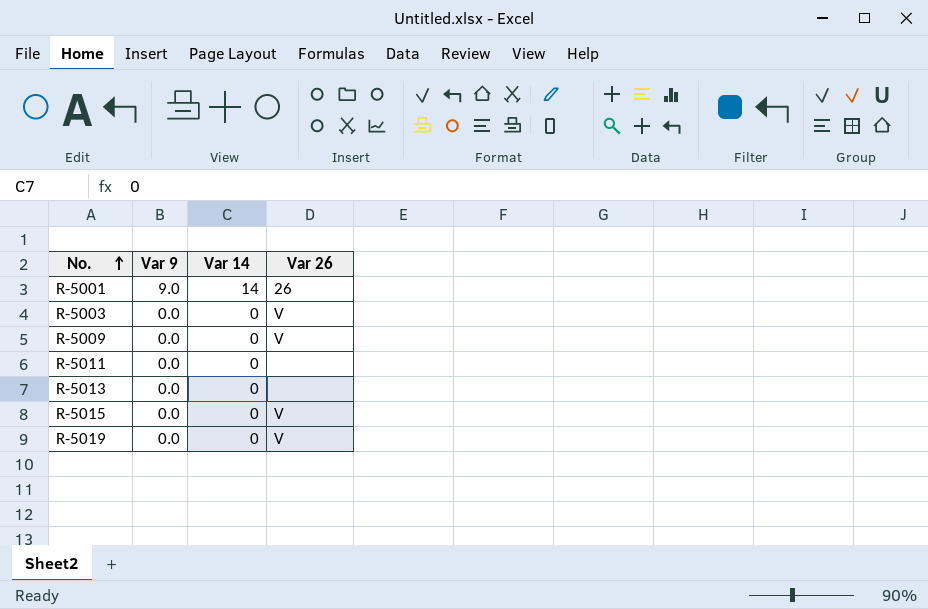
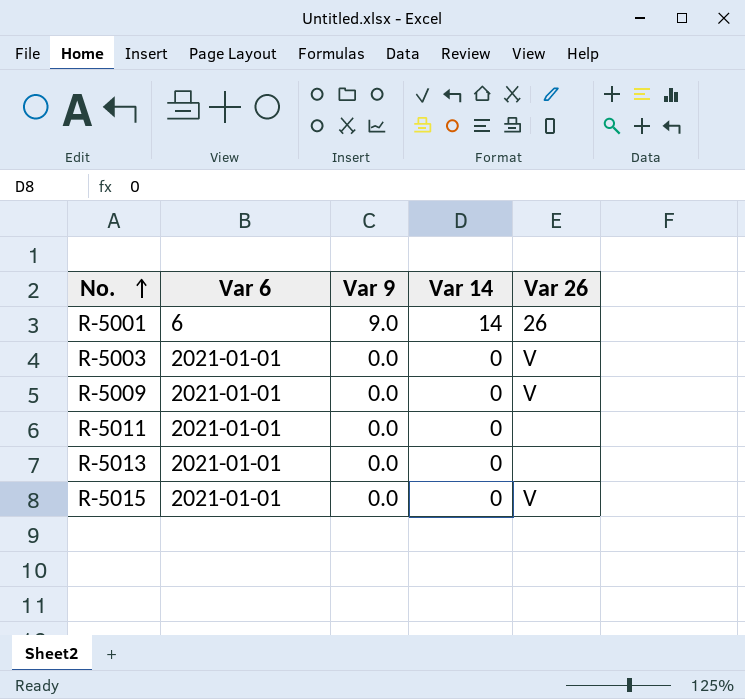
column Var 6 | position: none -> 2
row R-5019: 0.0 | 0 | V -> none

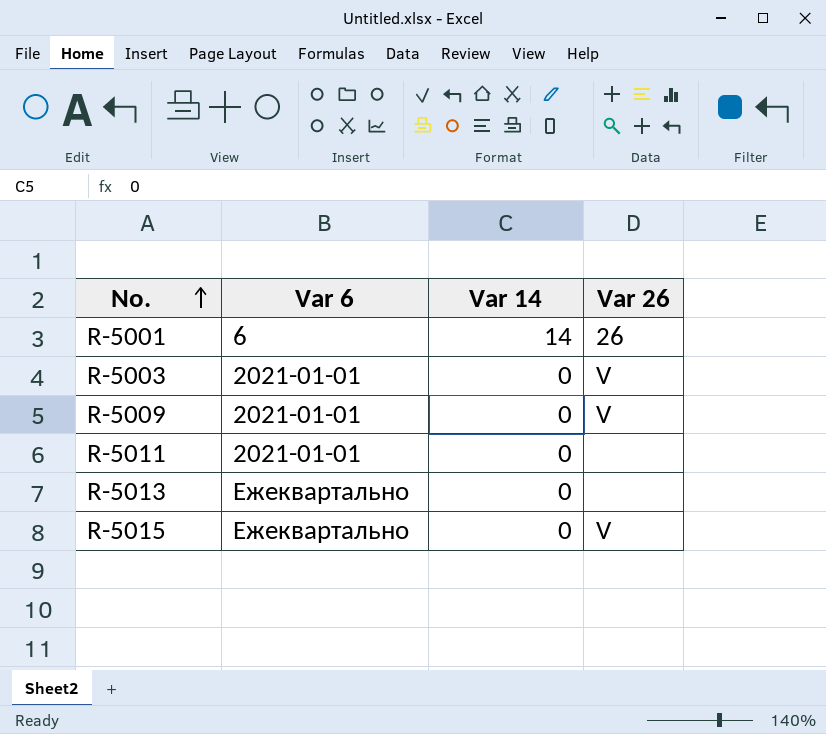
column Var 9 | position: 3 -> none
R-5013 | Var 6: 2021-01-01 -> Ежеквартально
R-5015 | Var 6: 2021-01-01 -> Ежеквартально

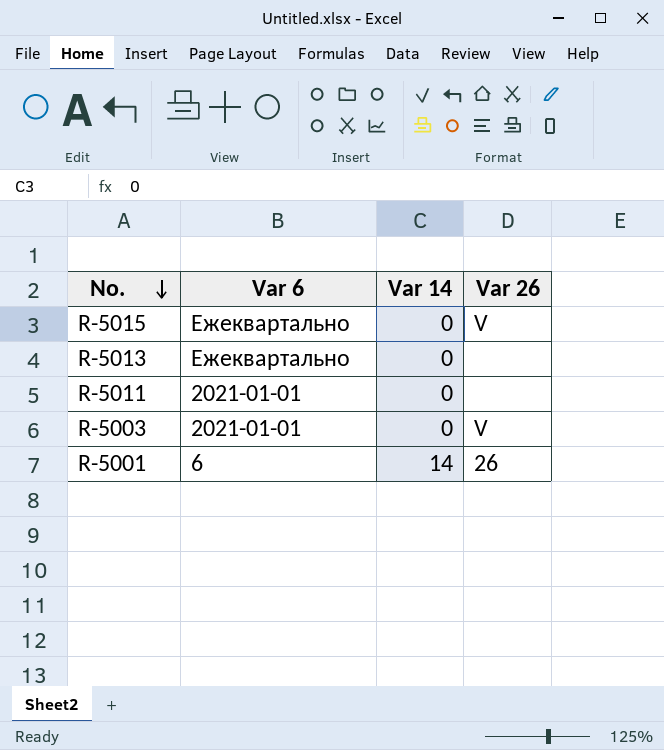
row order: No. ascending -> No. descending
row R-5009: 2021-01-01 | 0 | V -> none

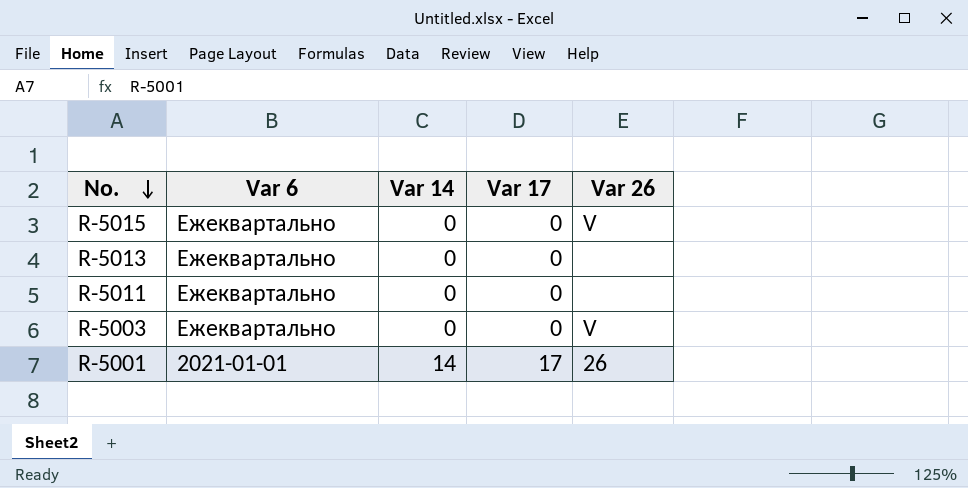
column Var 17 | position: none -> 4
R-5011 | Var 6: 2021-01-01 -> Ежеквартально
R-5003 | Var 6: 2021-01-01 -> Ежеквартально
R-5001 | Var 6: 6 -> 2021-01-01

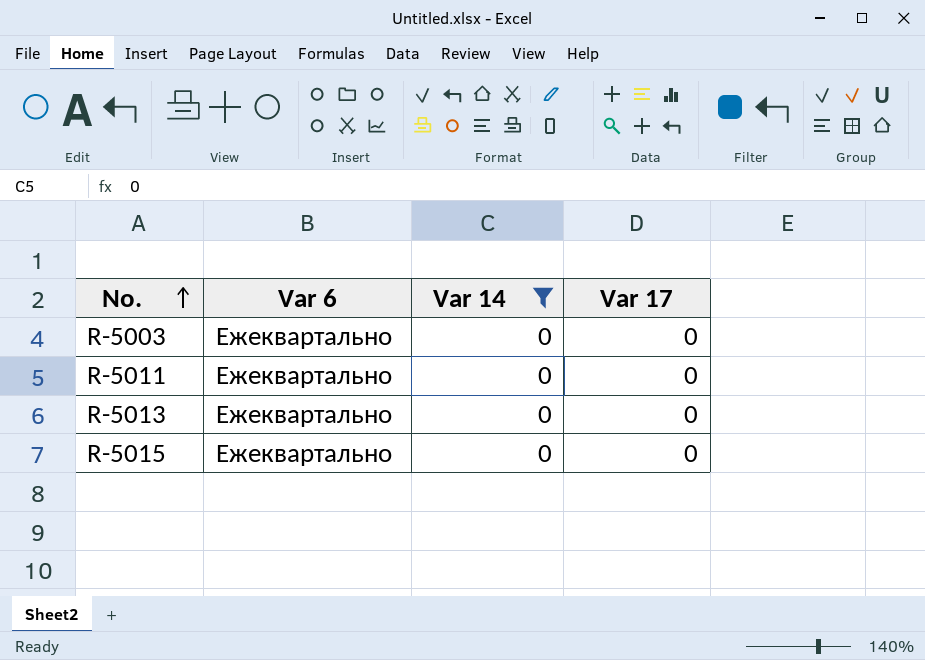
filter: none -> Var 14 = 0
row order: No. descending -> No. ascending
column Var 26 | position: 5 -> none

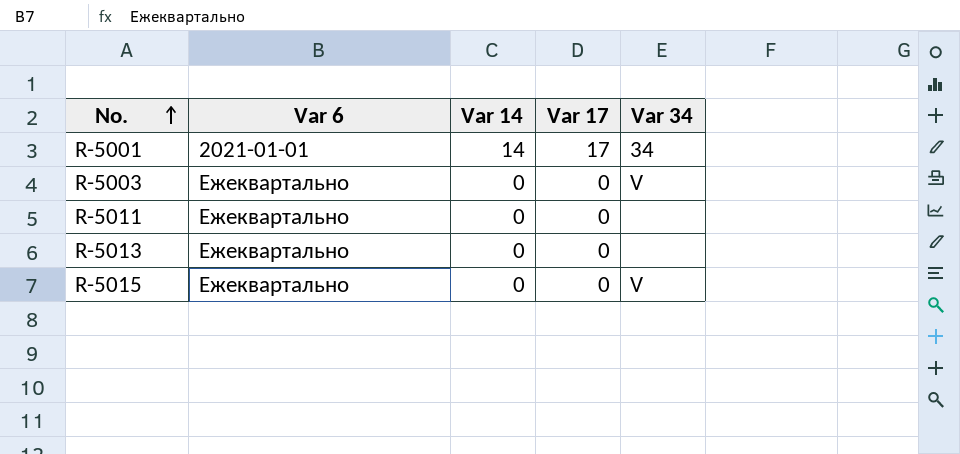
filter: Var 14 = 0 -> none
column Var 34 | position: none -> 5

